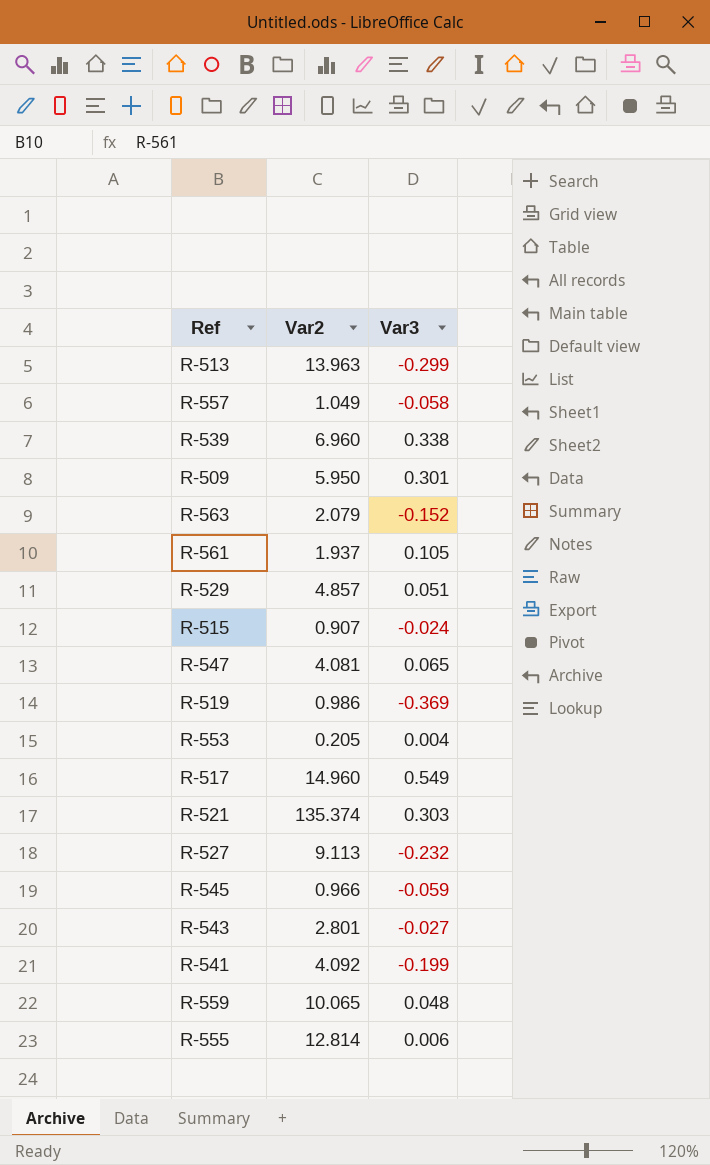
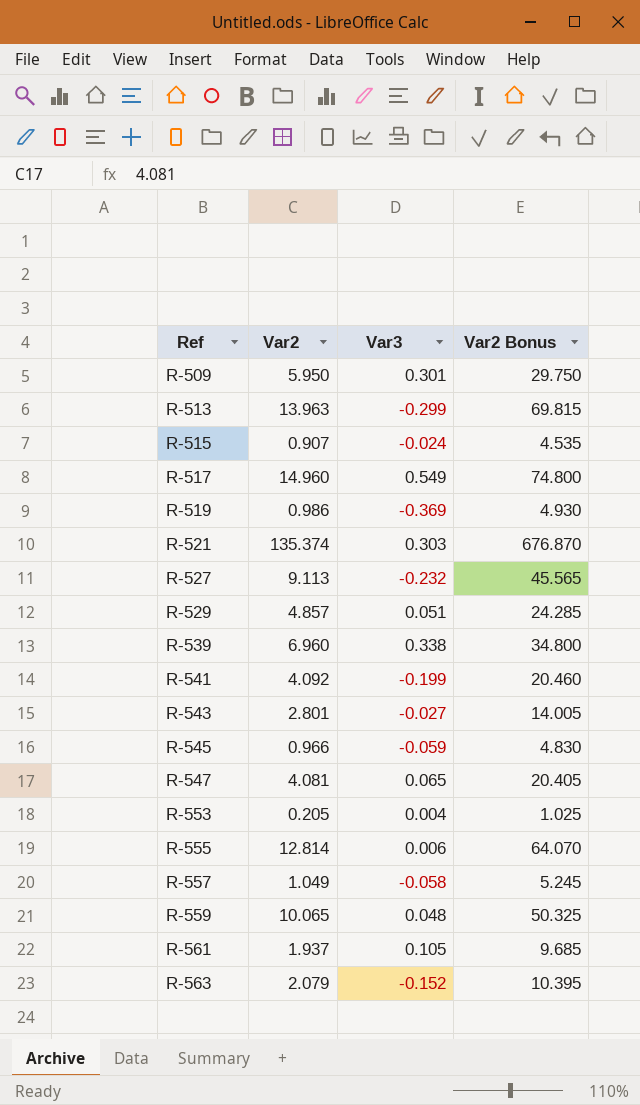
row order: none -> Ref ascending
column Var2 Bonus | formula: none -> [Var2] * 5

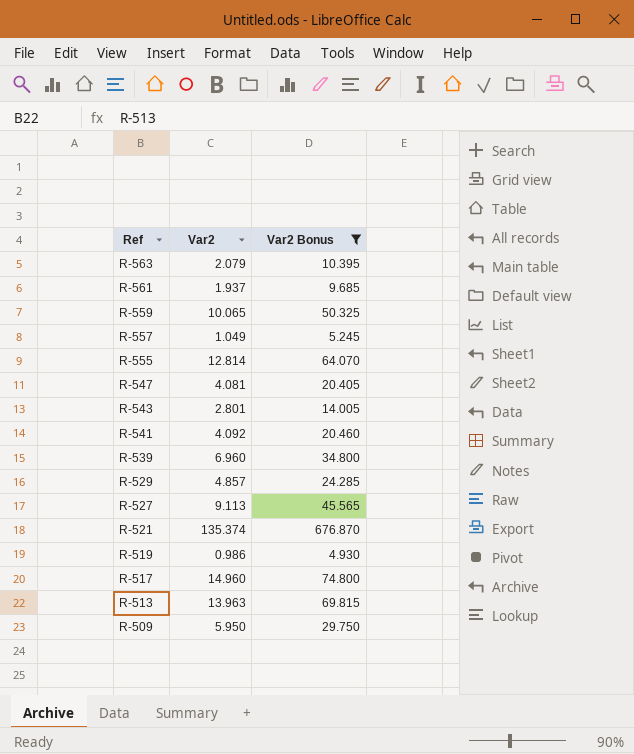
filter: none -> Var2 Bonus >= 4.930
row order: Ref ascending -> Ref descending
column Var3 | position: 3 -> none

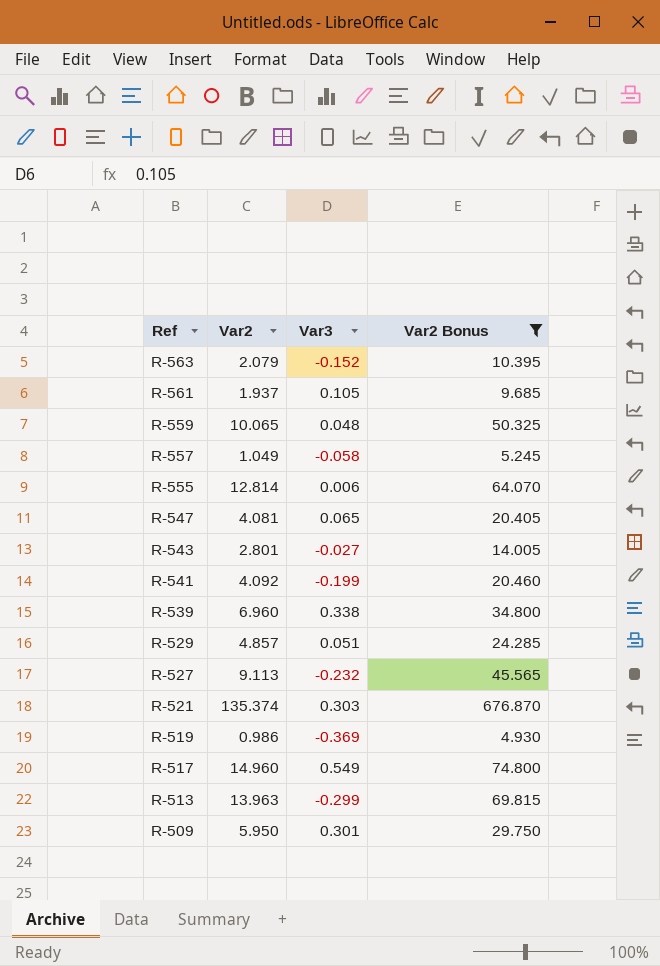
column Var3 | position: none -> 3

